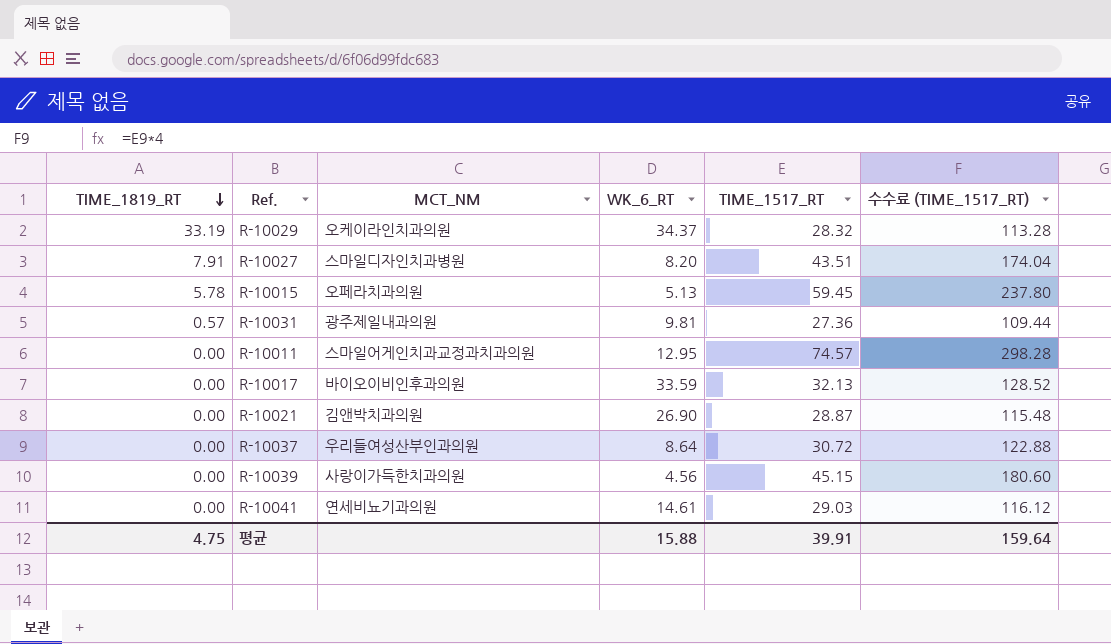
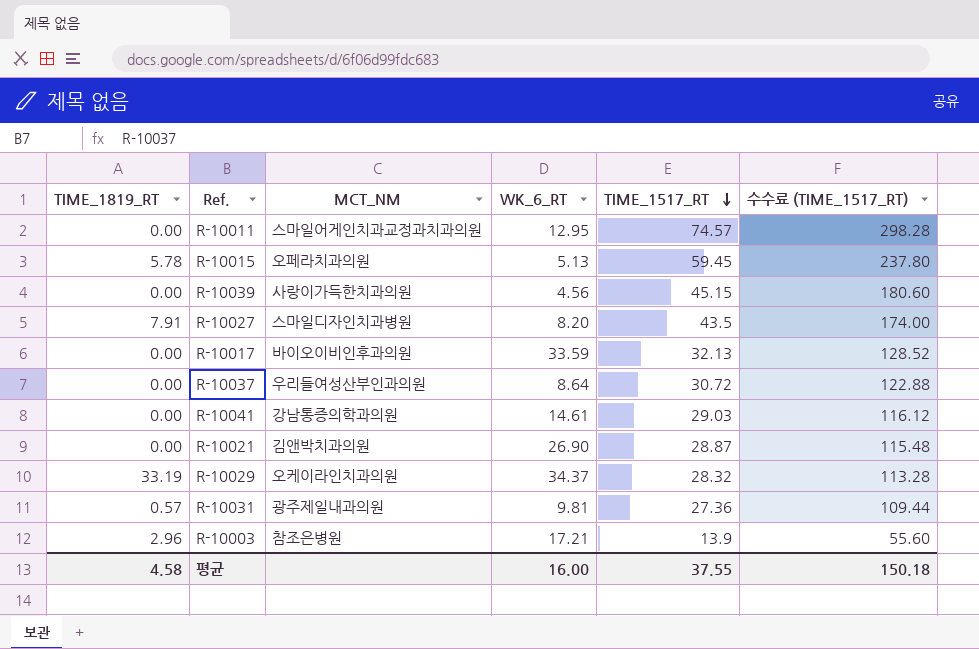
row order: TIME_1819_RT descending -> TIME_1517_RT descending
R-10027 | TIME_1517_RT: 43.51 -> 43.5
R-10027 | 수수료 (TIME_1517_RT): 174.04 -> 174.00
R-10041 | MCT_NM: 연세비뇨기과의원 -> 강남통증의학과의원
row R-10003: none -> 2.96 | 참조은병원 | 17.21 | 13.9 | 55.60
평균 | TIME_1819_RT: 4.75 -> 4.58
평균 | WK_6_RT: 15.88 -> 16.00
평균 | TIME_1517_RT: 39.91 -> 37.55
평균 | 수수료 (TIME_1517_RT): 159.64 -> 150.18

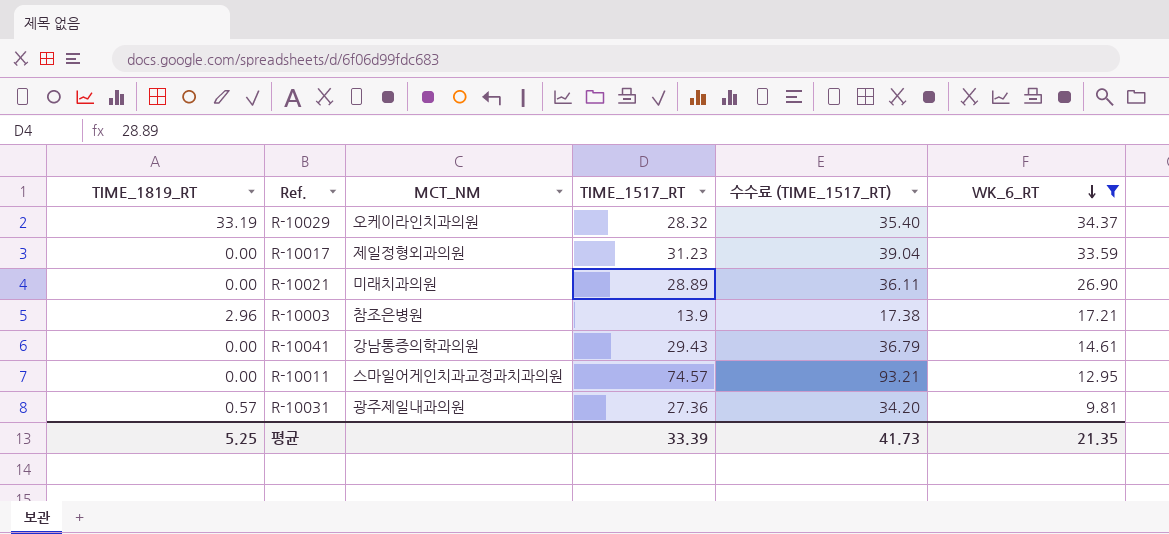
filter: none -> WK_6_RT >= 9.81
row order: TIME_1517_RT descending -> WK_6_RT descending
column 수수료 (TIME_1517_RT) | formula: [TIME_1517_RT] * 4 -> [TIME_1517_RT] * 1.25
column WK_6_RT | position: 4 -> 6
R-10017 | MCT_NM: 바이오이비인후과의원 -> 제일정형외과의원
R-10017 | TIME_1517_RT: 32.13 -> 31.23
R-10021 | MCT_NM: 김앤박치과의원 -> 미래치과의원
R-10021 | TIME_1517_RT: 28.87 -> 28.89
R-10041 | TIME_1517_RT: 29.03 -> 29.43
평균 | TIME_1819_RT: 4.58 -> 5.25
평균 | TIME_1517_RT: 37.55 -> 33.39
평균 | 수수료 (TIME_1517_RT): 150.18 -> 41.73
평균 | WK_6_RT: 16.00 -> 21.35

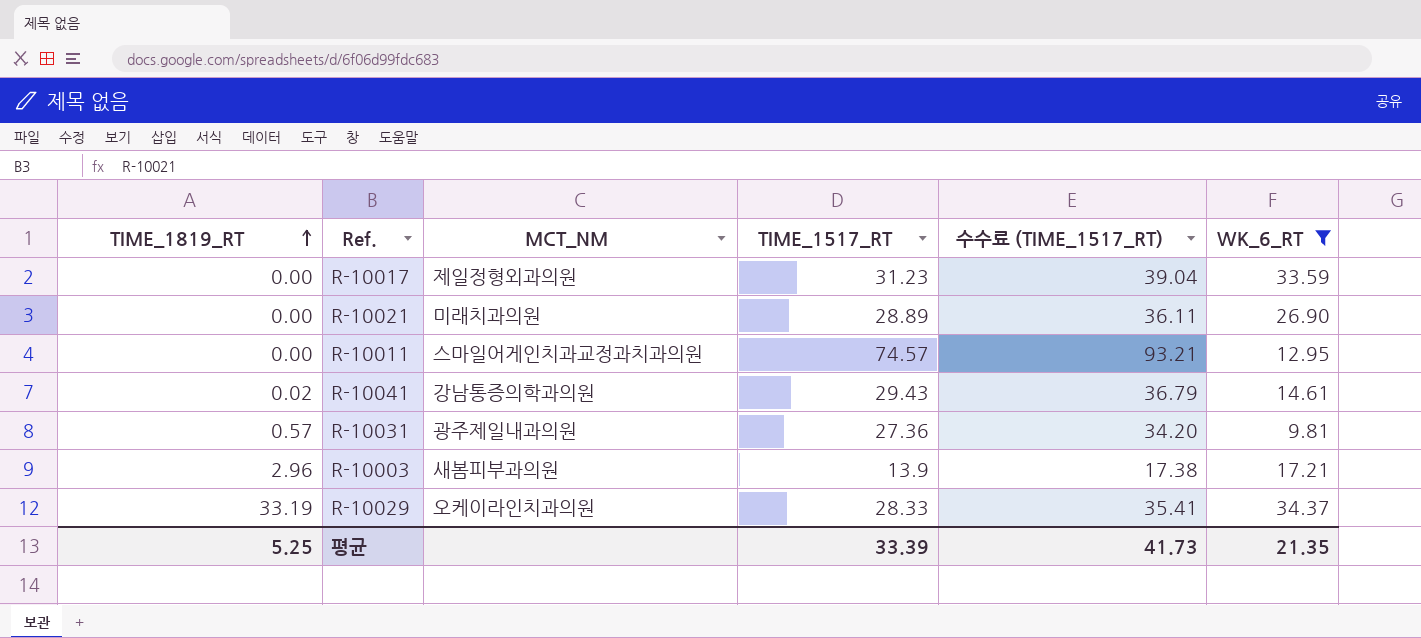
row order: WK_6_RT descending -> TIME_1819_RT ascending
R-10041 | TIME_1819_RT: 0.00 -> 0.02
R-10003 | MCT_NM: 참조은병원 -> 새봄피부과의원
R-10029 | TIME_1517_RT: 28.32 -> 28.33
R-10029 | 수수료 (TIME_1517_RT): 35.40 -> 35.41

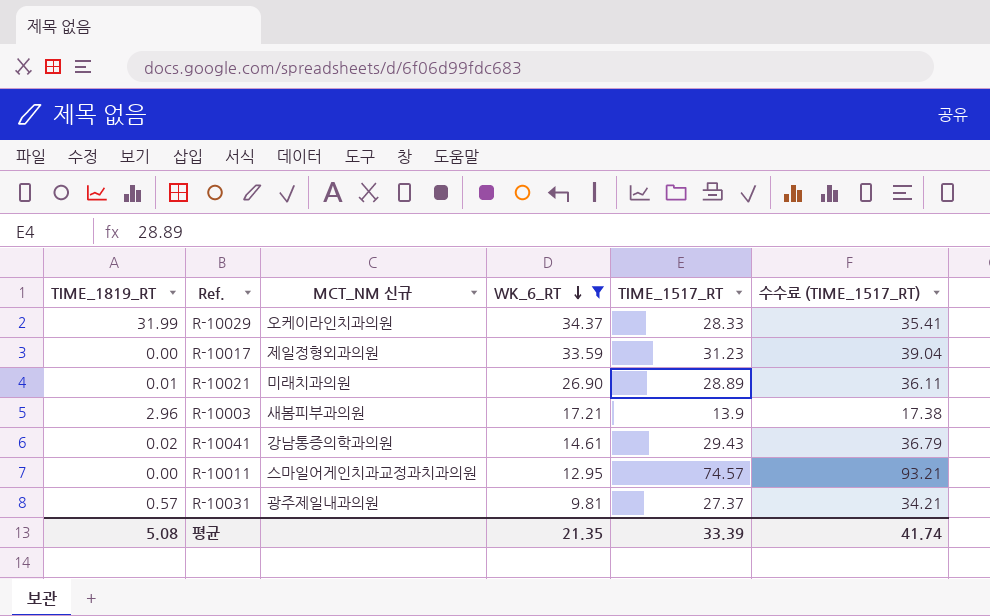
row order: TIME_1819_RT ascending -> WK_6_RT descending
column name: MCT_NM -> MCT_NM 신규
column WK_6_RT | position: 6 -> 4
R-10029 | TIME_1819_RT: 33.19 -> 31.99
R-10021 | TIME_1819_RT: 0.00 -> 0.01
R-10031 | TIME_1517_RT: 27.36 -> 27.37
R-10031 | 수수료 (TIME_1517_RT): 34.20 -> 34.21
평균 | TIME_1819_RT: 5.25 -> 5.08
평균 | 수수료 (TIME_1517_RT): 41.73 -> 41.74

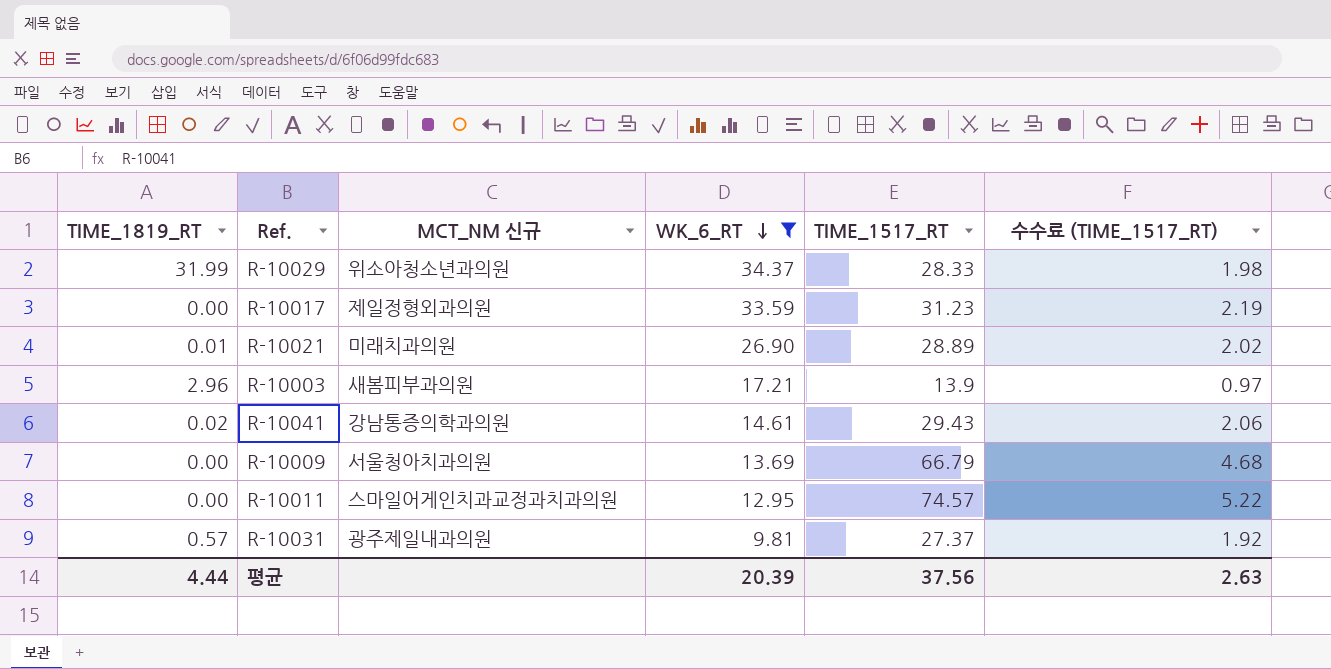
column 수수료 (TIME_1517_RT) | formula: [TIME_1517_RT] * 1.25 -> [TIME_1517_RT] * 0.07
R-10029 | MCT_NM 신규: 오케이라인치과의원 -> 위소아청소년과의원
row R-10009: none -> 0.00 | 서울청아치과의원 | 13.69 | 66.79 | 4.68
평균 | TIME_1819_RT: 5.08 -> 4.44
평균 | WK_6_RT: 21.35 -> 20.39
평균 | TIME_1517_RT: 33.39 -> 37.56
평균 | 수수료 (TIME_1517_RT): 41.74 -> 2.63

